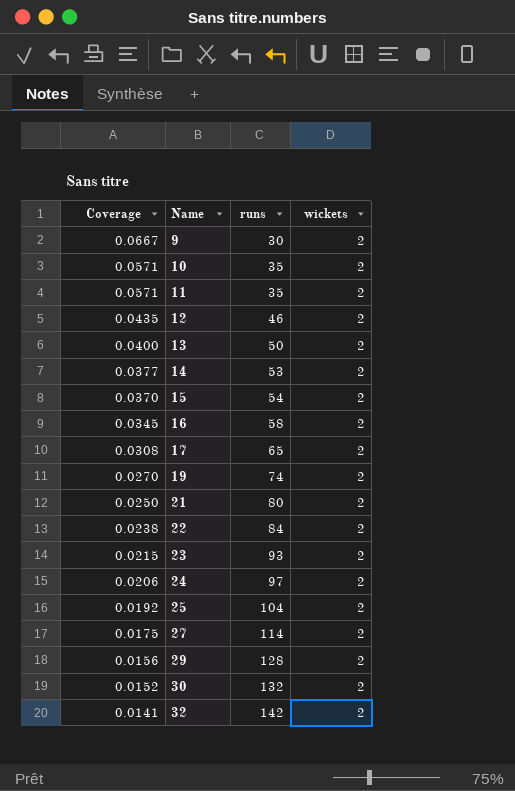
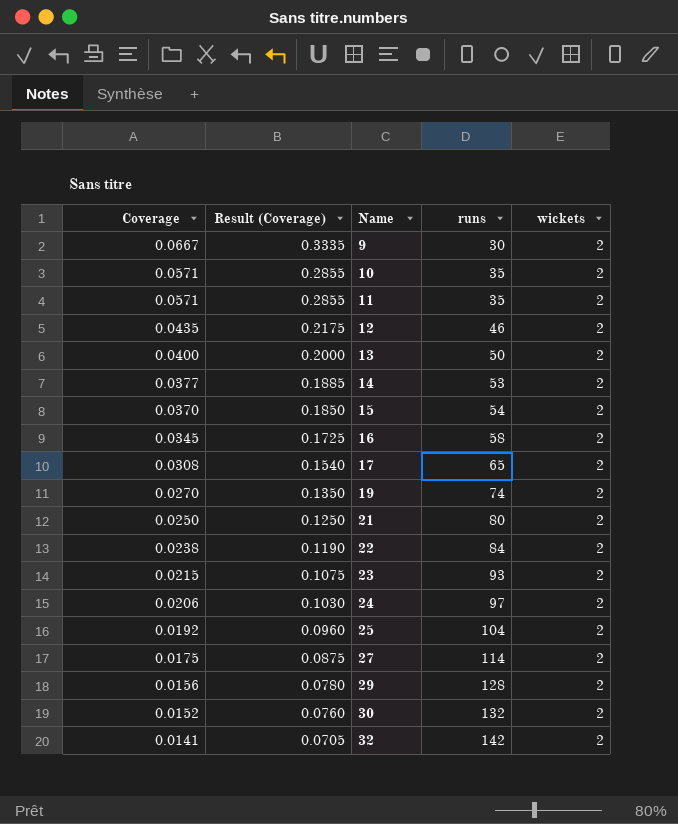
column Result (Coverage) | formula: none -> [Coverage] * 5

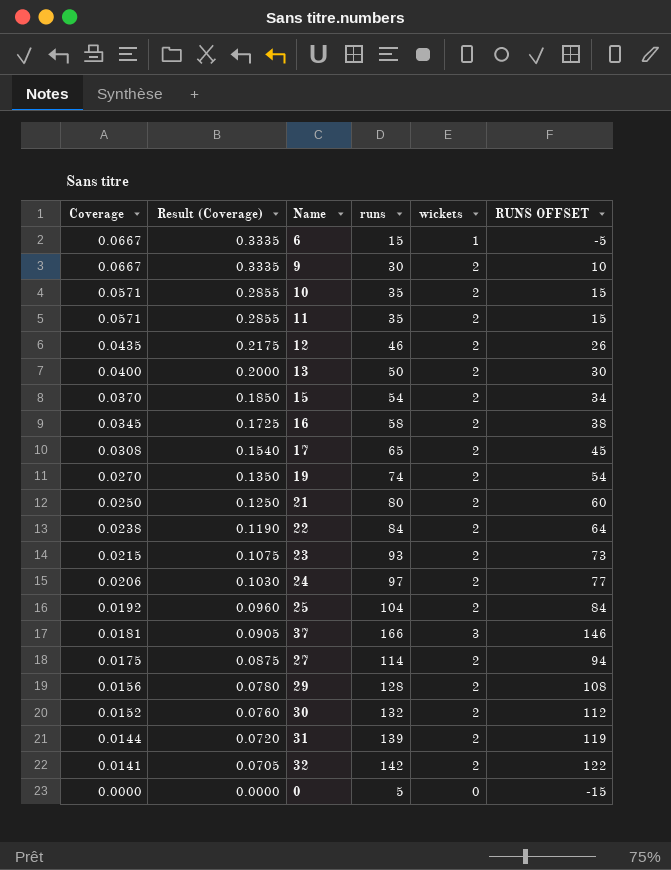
column RUNS OFFSET | formula: none -> [runs] - 20
row 14: 0.0377 | 0.1885 | 53 | 2 -> none
row 6: none -> 0.0667 | 0.3335 | 15 | 1 | -5
row 37: none -> 0.0181 | 0.0905 | 166 | 3 | 146
row 31: none -> 0.0144 | 0.0720 | 139 | 2 | 119
row 0: none -> 0.0000 | 0.0000 | 5 | 0 | -15

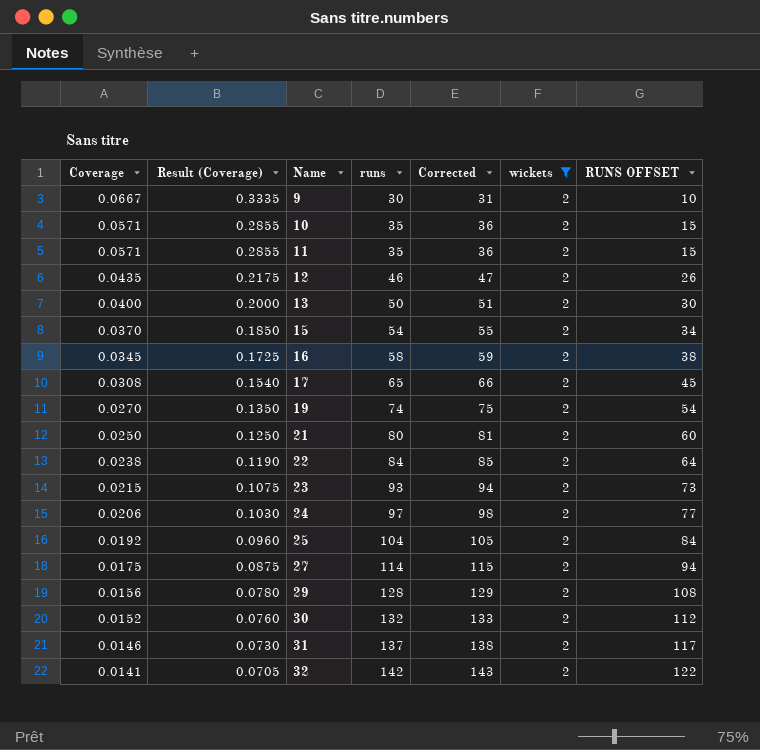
filter: none -> wickets = 2
column Corrected | formula: none -> [runs] + 1
31 | Coverage: 0.0144 -> 0.0146
31 | Result (Coverage): 0.0720 -> 0.0730
31 | runs: 139 -> 137
31 | RUNS OFFSET: 119 -> 117

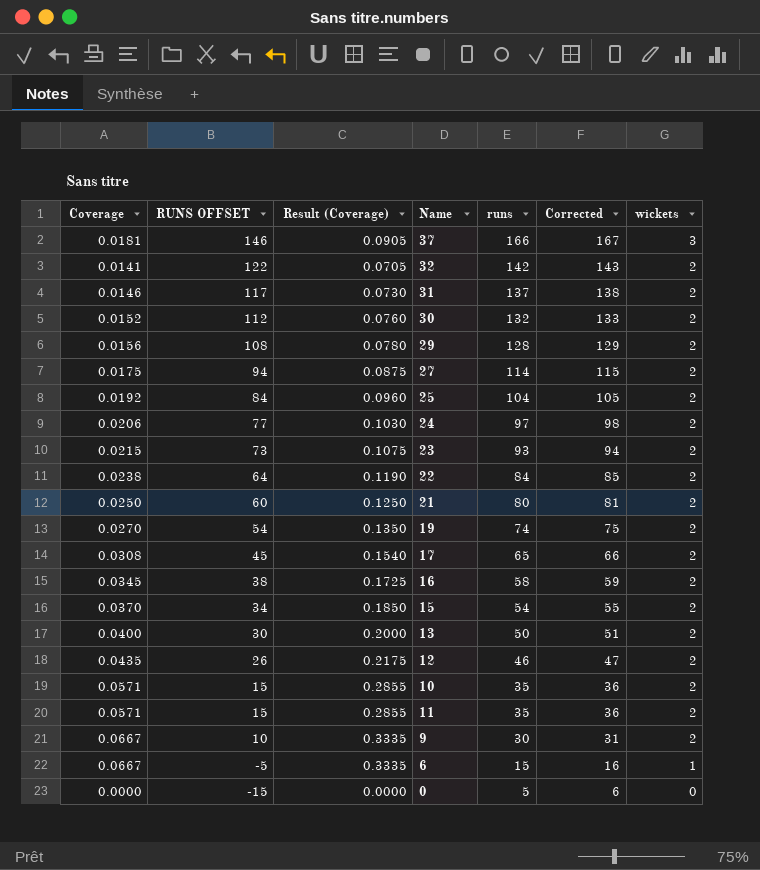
filter: wickets = 2 -> none
row order: Coverage descending -> RUNS OFFSET descending
column RUNS OFFSET | position: 7 -> 2

